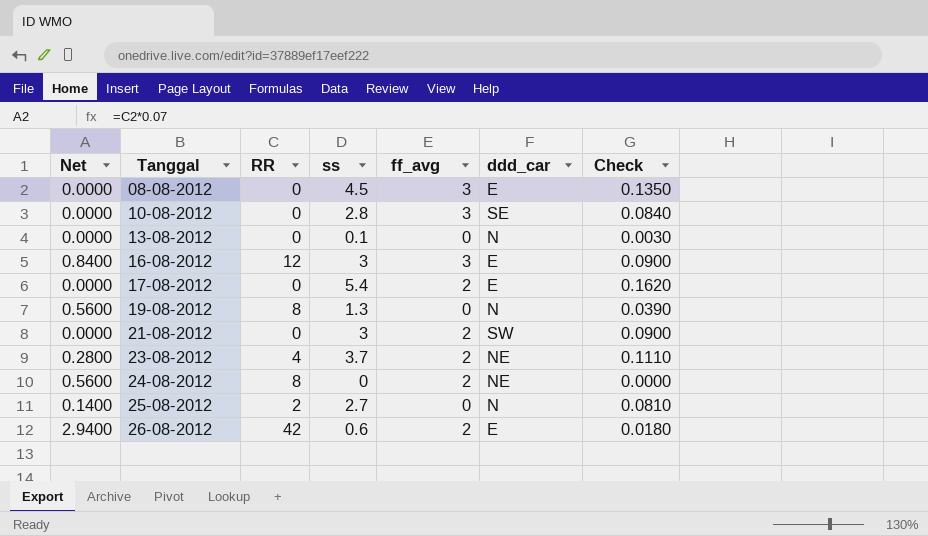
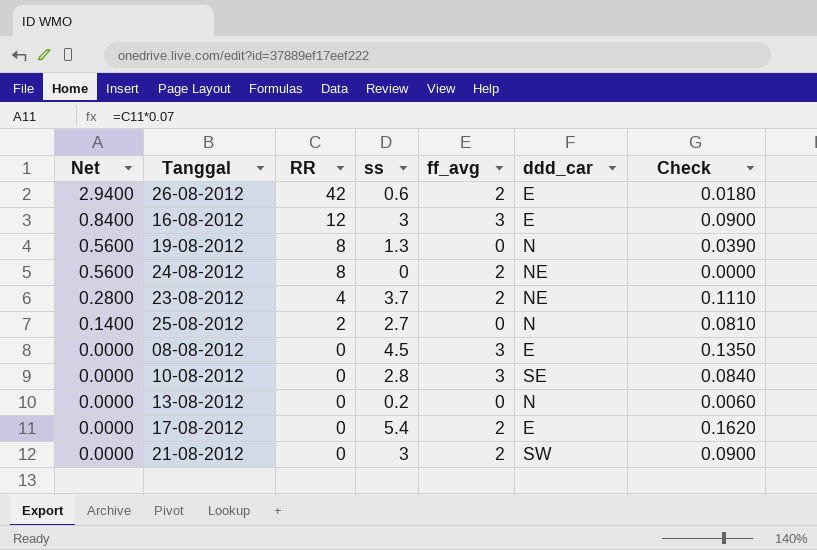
row order: Tanggal ascending -> Net descending
13-08-2012 | ss: 0.1 -> 0.2
13-08-2012 | Check: 0.0030 -> 0.0060

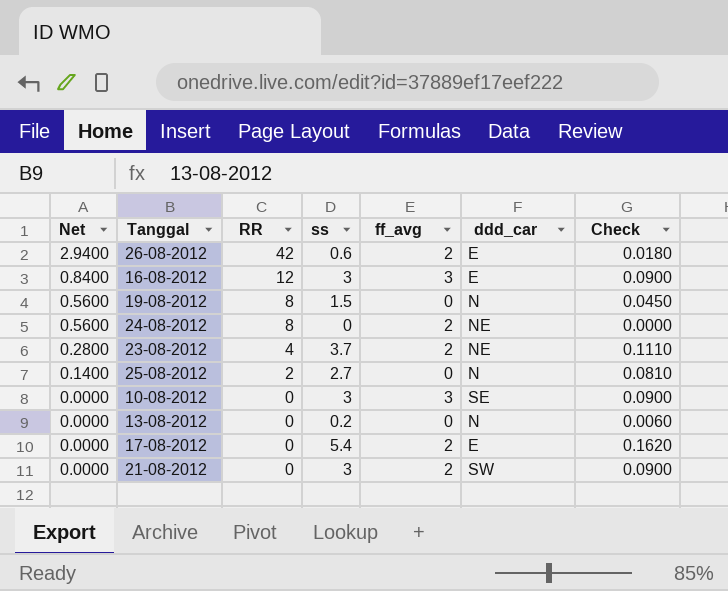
row 08-08-2012: 0.0000 | 0 | 4.5 | 3 | E | 0.1350 -> none
19-08-2012 | ss: 1.3 -> 1.5
19-08-2012 | Check: 0.0390 -> 0.0450
10-08-2012 | ss: 2.8 -> 3
10-08-2012 | Check: 0.0840 -> 0.0900

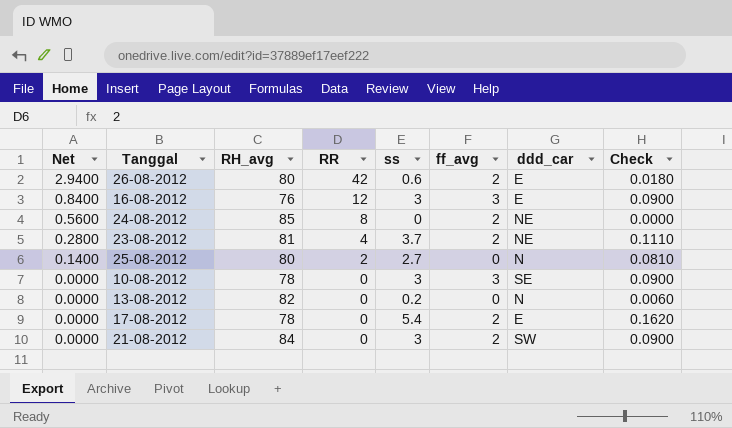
column RH_avg | position: none -> 3
row 19-08-2012: 0.5600 | 8 | 1.5 | 0 | N | 0.0450 -> none

